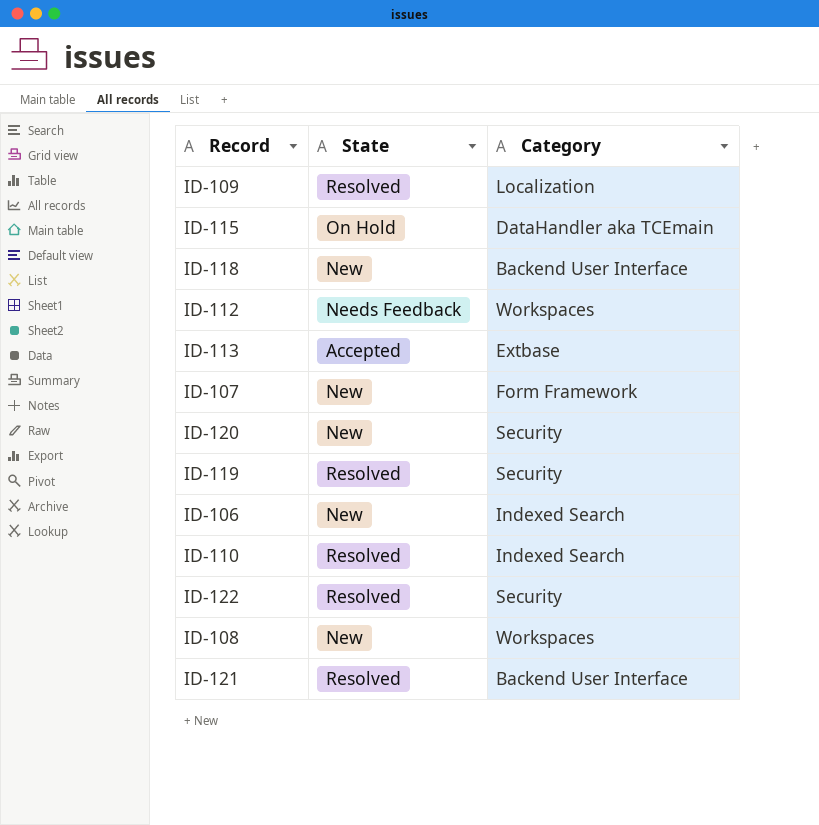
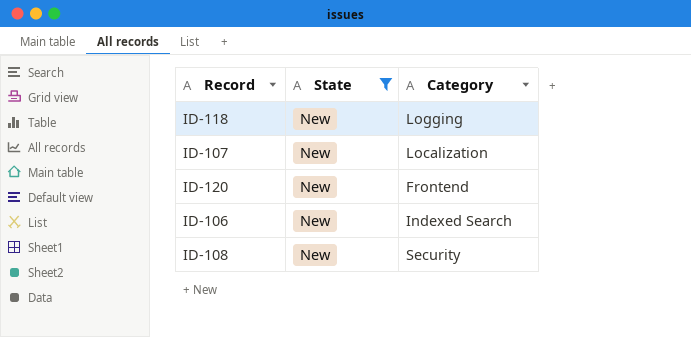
filter: none -> State = New
ID-118 | Category: Backend User Interface -> Logging
ID-107 | Category: Form Framework -> Localization
ID-120 | Category: Security -> Frontend
ID-108 | Category: Workspaces -> Security

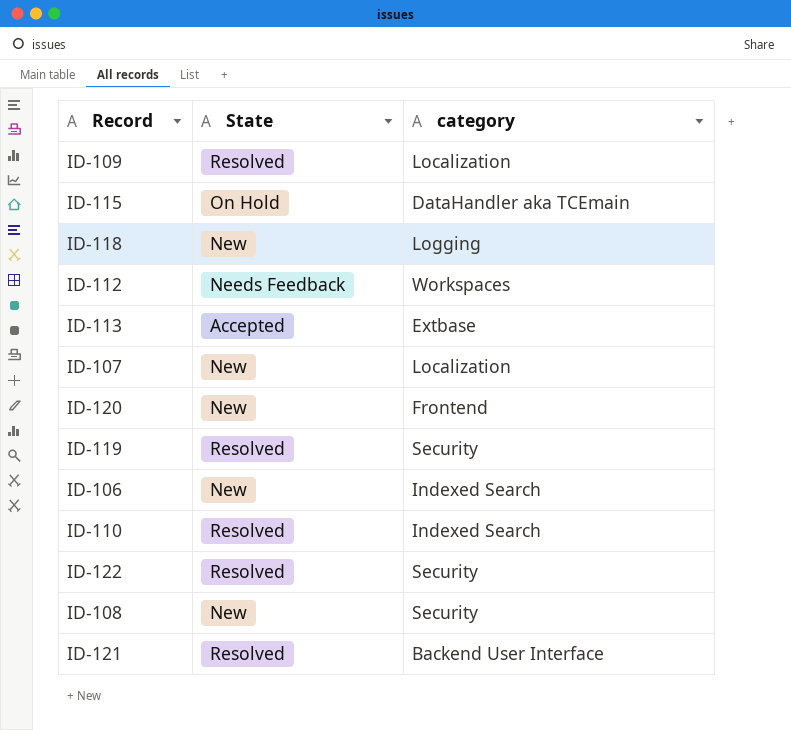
filter: State = New -> none
column name: Category -> category

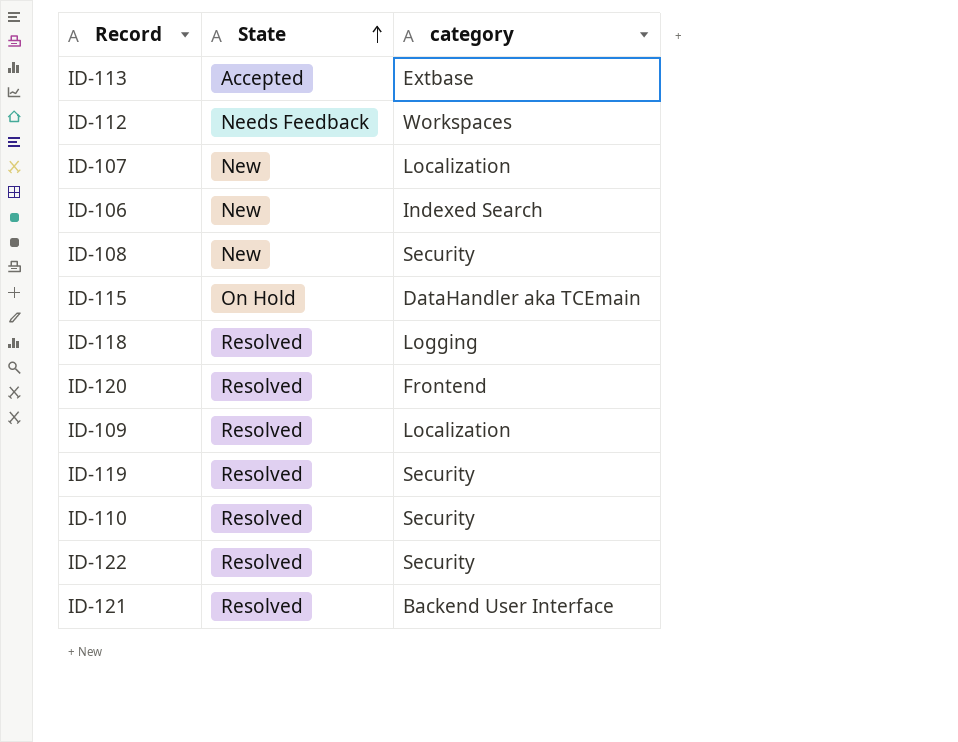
row order: none -> State ascending
ID-118 | State: New -> Resolved
ID-120 | State: New -> Resolved
ID-110 | category: Indexed Search -> Security

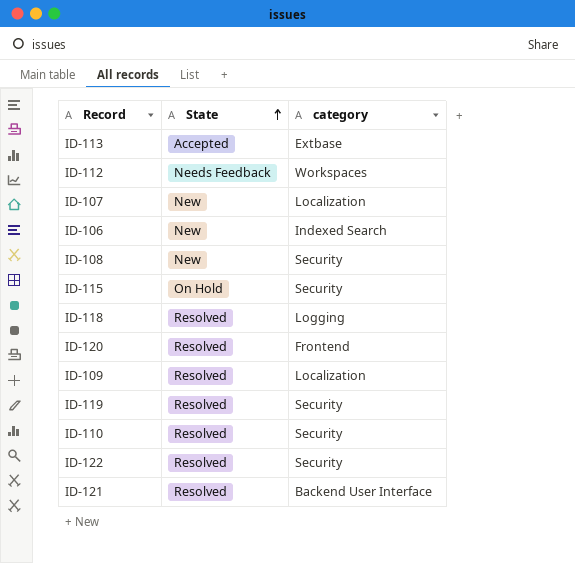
ID-115 | category: DataHandler aka TCEmain -> Security

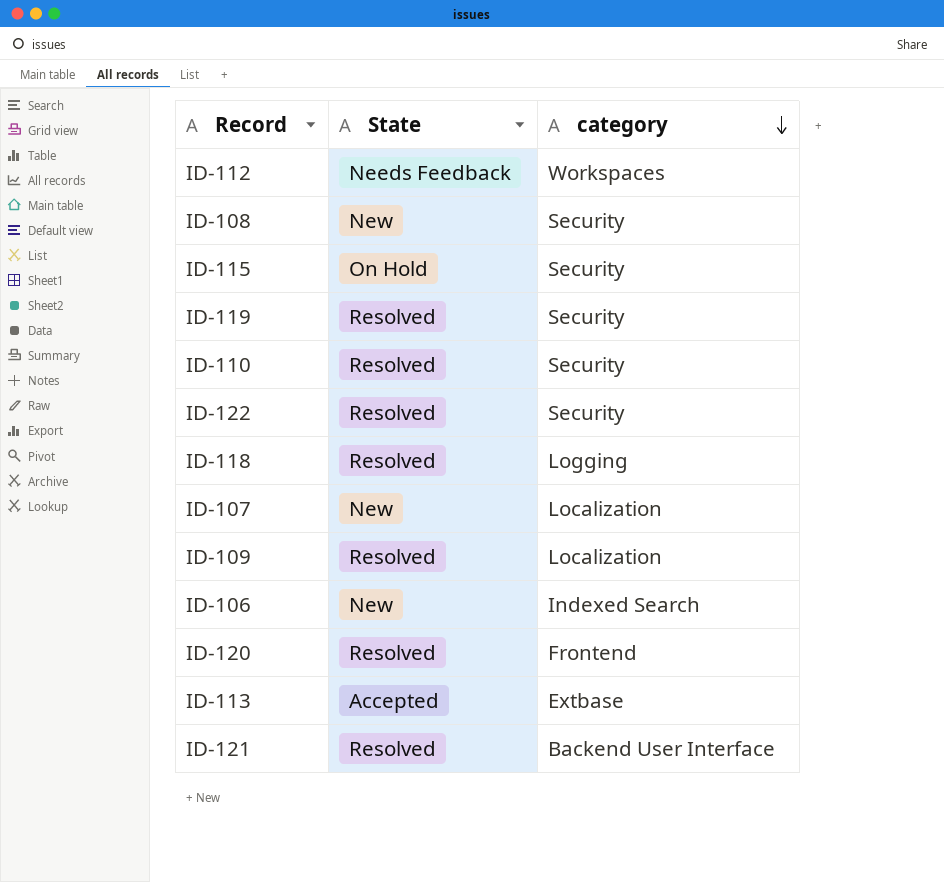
row order: State ascending -> category descending

